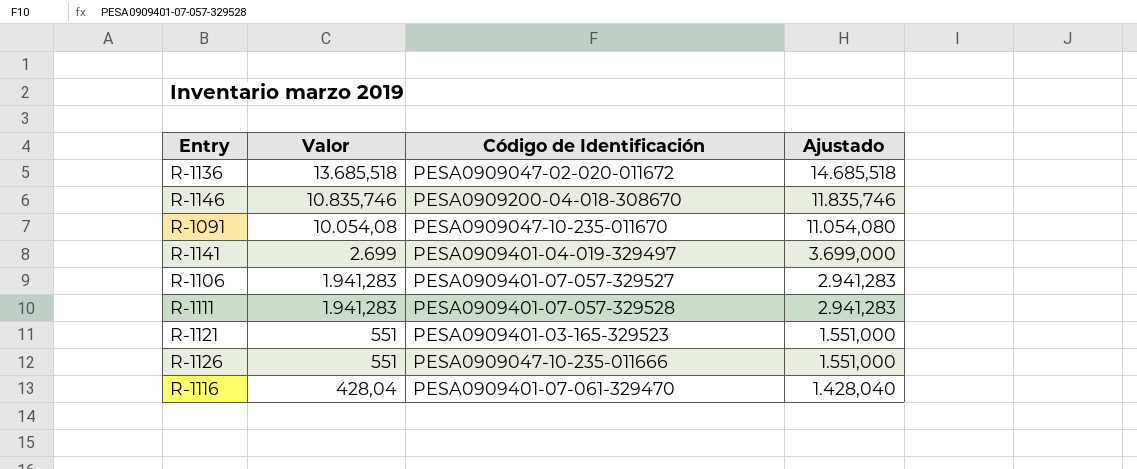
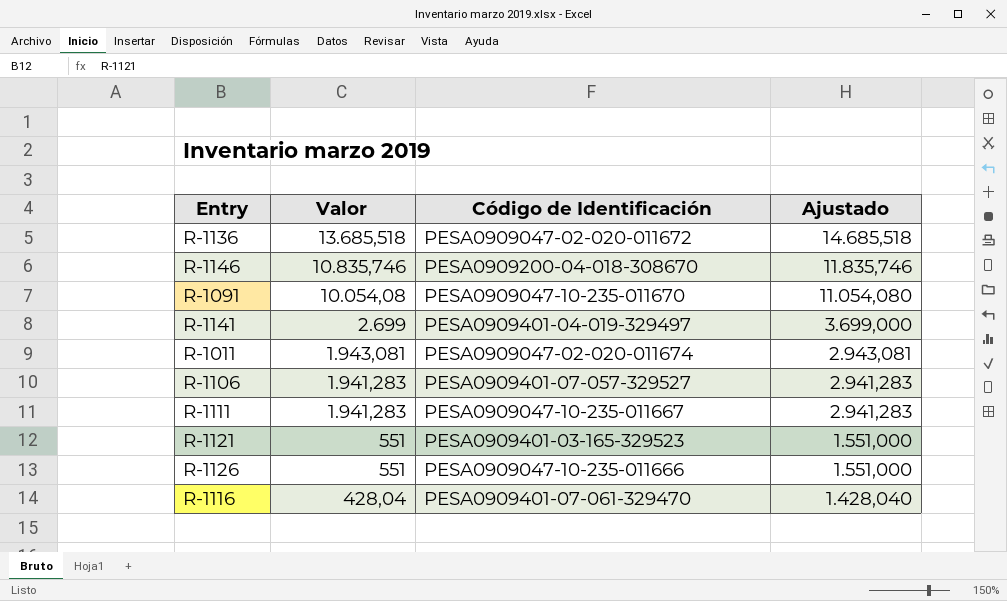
row R-1011: none -> 1.943,081 | PESA0909047-02-020-011674 | 2.943,081
R-1111 | Código de Identificación: PESA0909401-07-057-329528 -> PESA0909047-10-235-011667

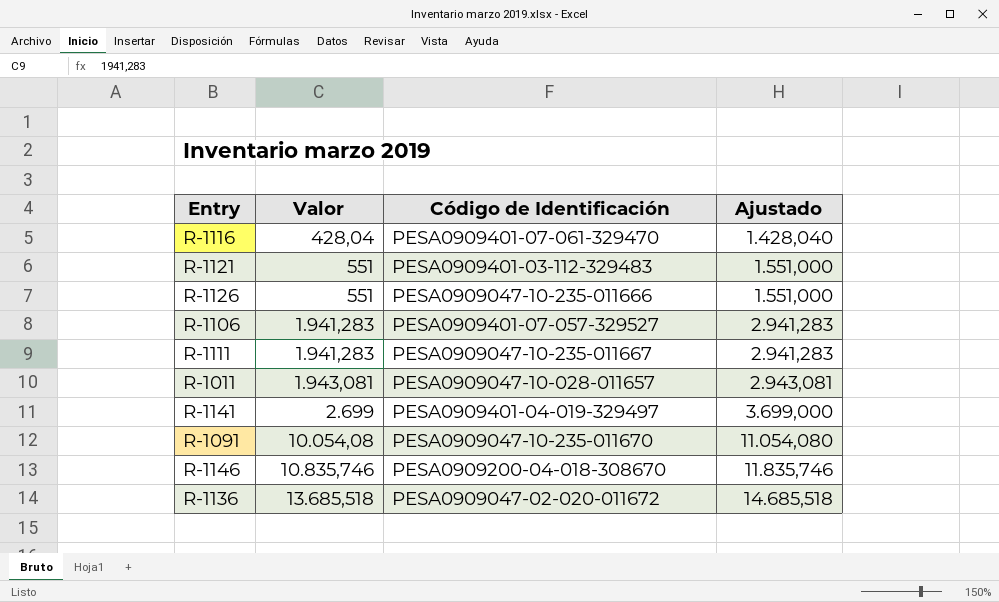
row order: Valor descending -> Valor ascending
R-1121 | Código de Identificación: PESA0909401-03-165-329523 -> PESA0909401-03-112-329483
R-1011 | Código de Identificación: PESA0909047-02-020-011674 -> PESA0909047-10-028-011657

